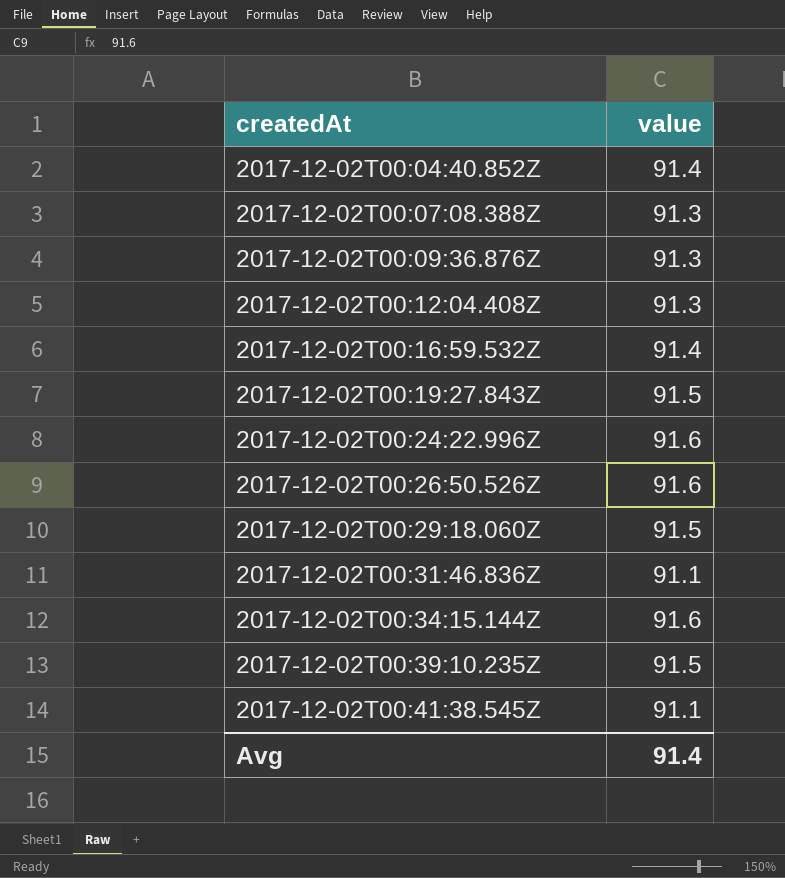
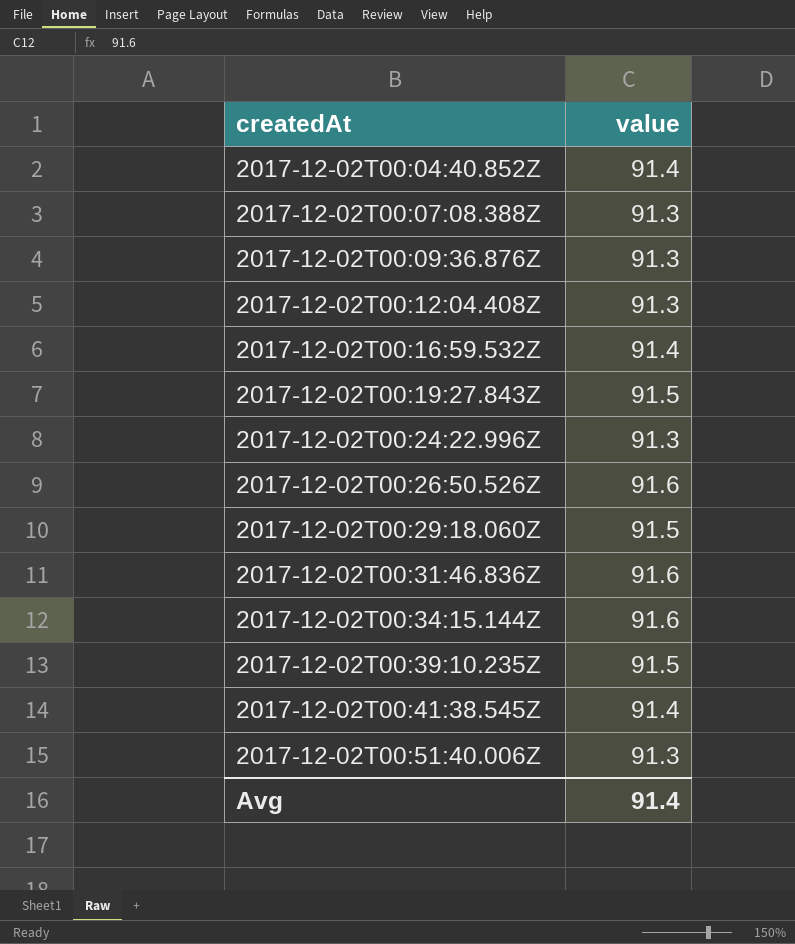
2017-12-02T00:24:22.996Z | value: 91.6 -> 91.3
2017-12-02T00:31:46.836Z | value: 91.1 -> 91.6
2017-12-02T00:41:38.545Z | value: 91.1 -> 91.4
row 2017-12-02T00:51:40.006Z: none -> 91.3

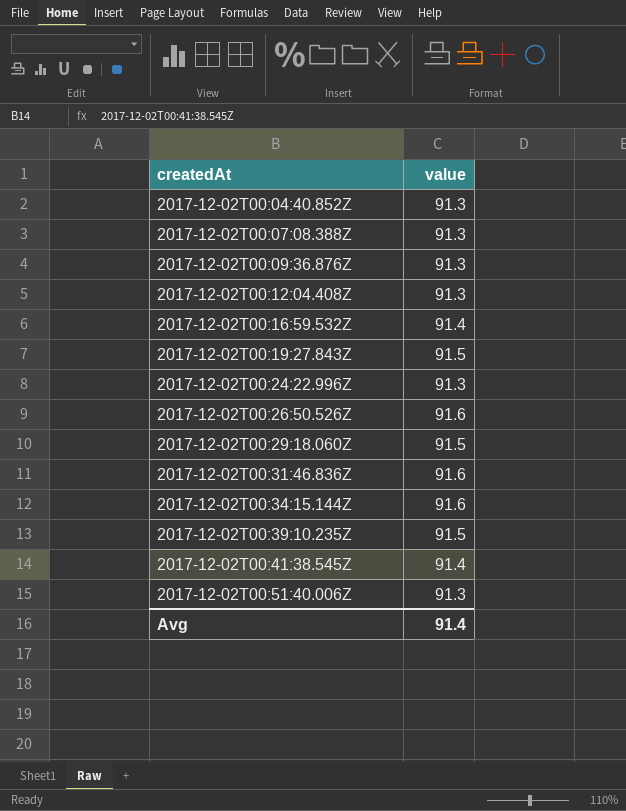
2017-12-02T00:04:40.852Z | value: 91.4 -> 91.3

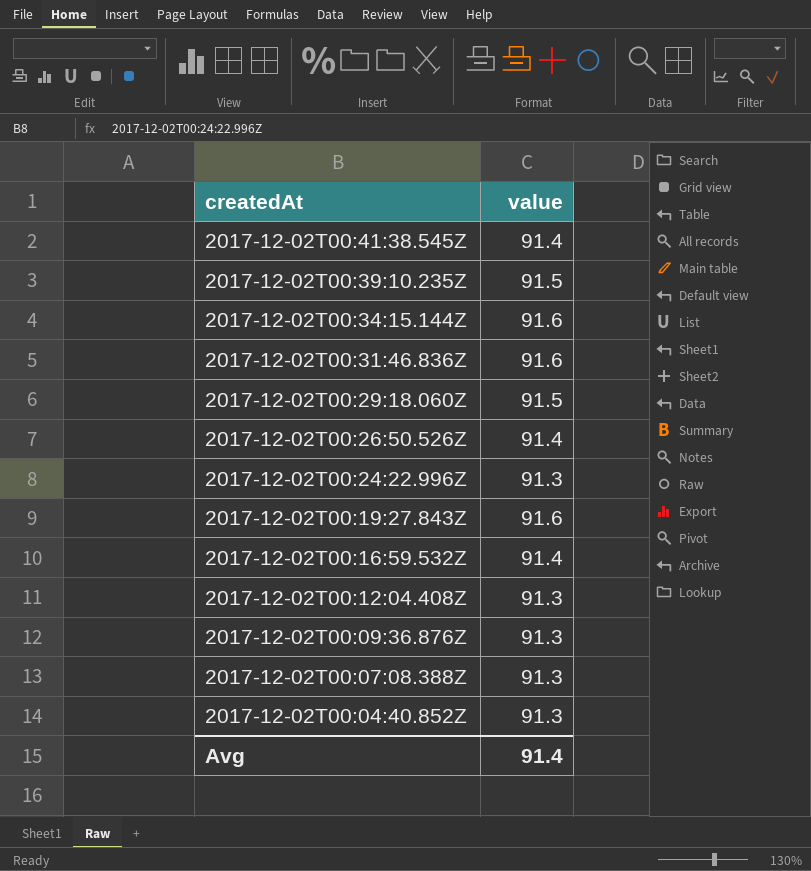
row order: createdAt ascending -> createdAt descending
row 2017-12-02T00:51:40.006Z: 91.3 -> none
2017-12-02T00:26:50.526Z | value: 91.6 -> 91.4
2017-12-02T00:19:27.843Z | value: 91.5 -> 91.6

